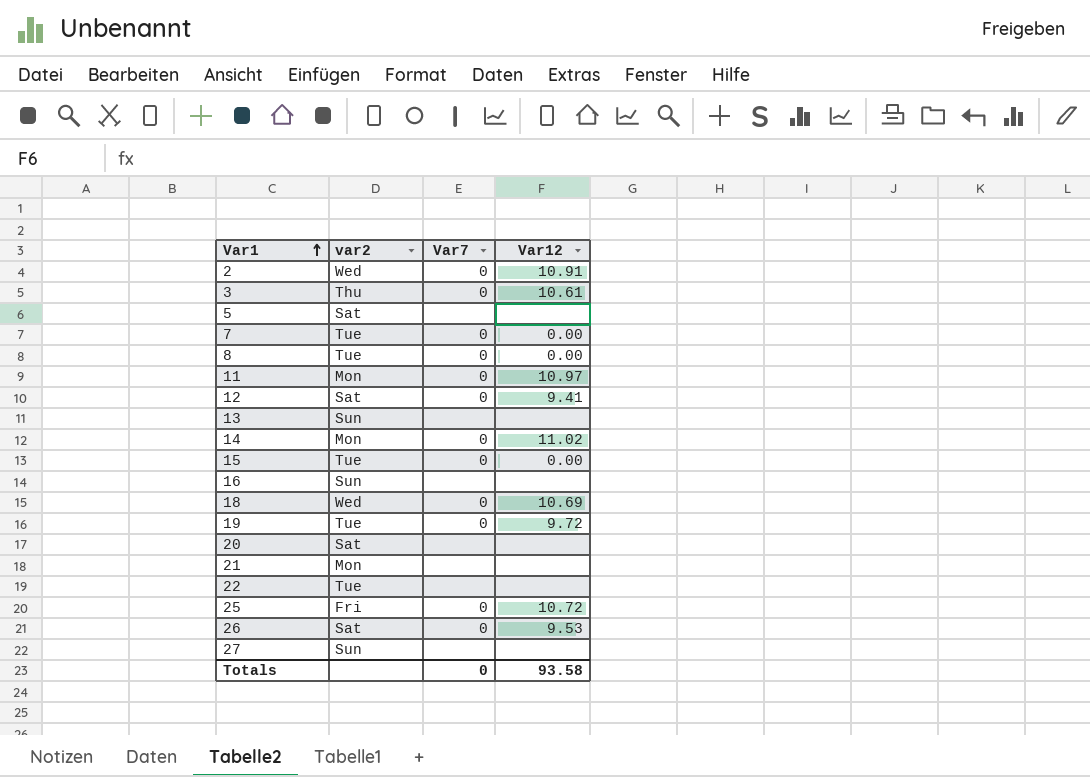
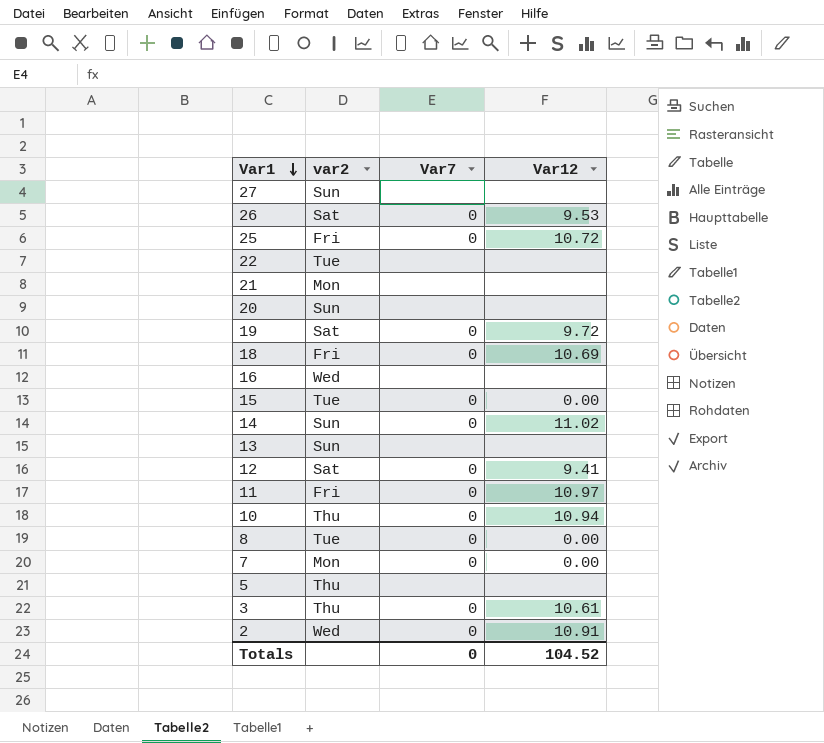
row order: Var1 ascending -> Var1 descending
20 | var2: Sat -> Sun
19 | var2: Tue -> Sat
18 | var2: Wed -> Fri
16 | var2: Sun -> Wed
14 | var2: Mon -> Sun
11 | var2: Mon -> Fri
row 10: none -> Thu | 0 | 10.94
7 | var2: Tue -> Mon
5 | var2: Sat -> Thu
Totals | Var12: 93.58 -> 104.52

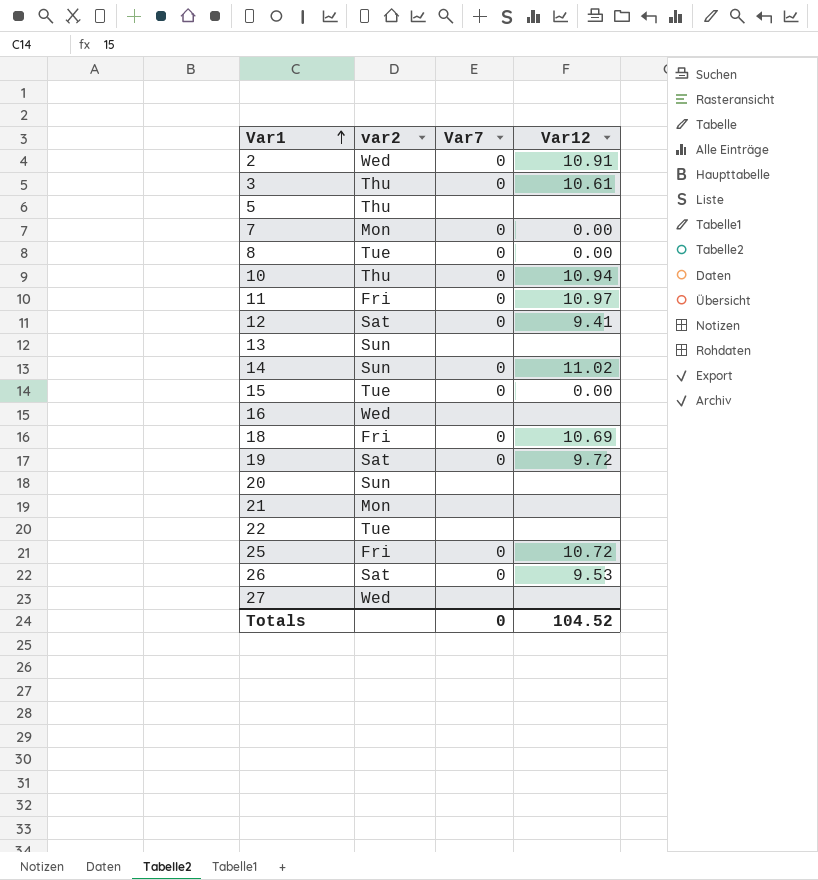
row order: Var1 descending -> Var1 ascending
27 | var2: Sun -> Wed

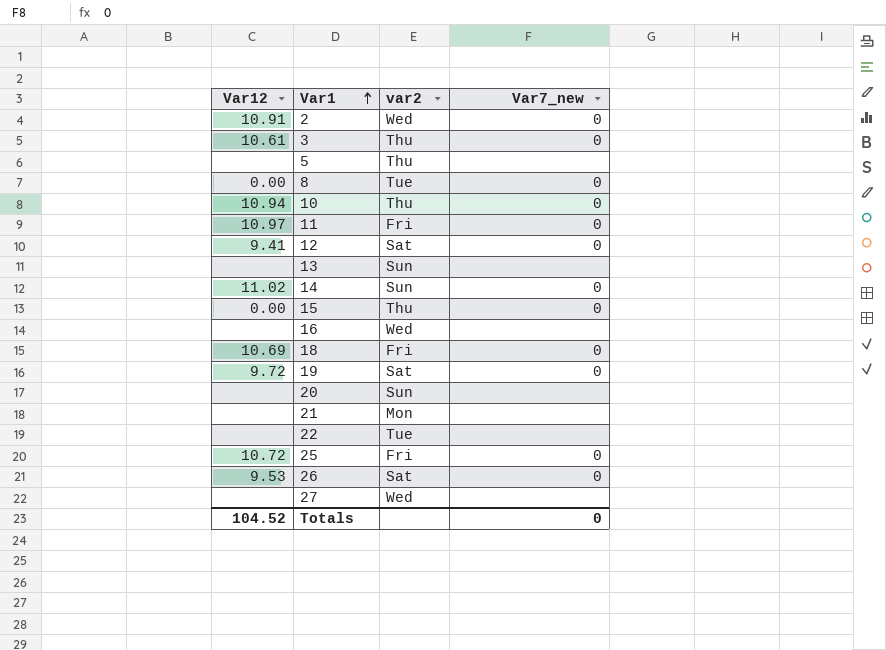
column Var12 | position: 4 -> 1
column name: Var7 -> Var7_new
row 7: Mon | 0 | 0.00 -> none
15 | var2: Tue -> Thu

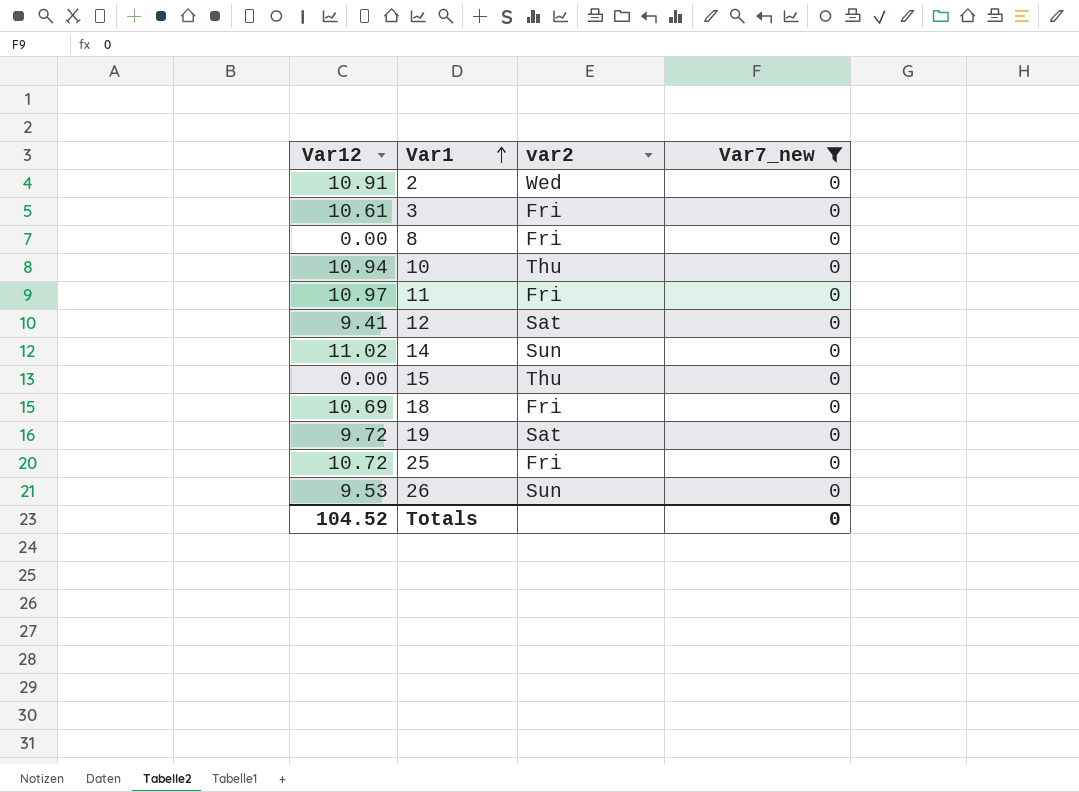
filter: none -> Var7_new = 0
3 | var2: Thu -> Fri
8 | var2: Tue -> Fri
26 | var2: Sat -> Sun

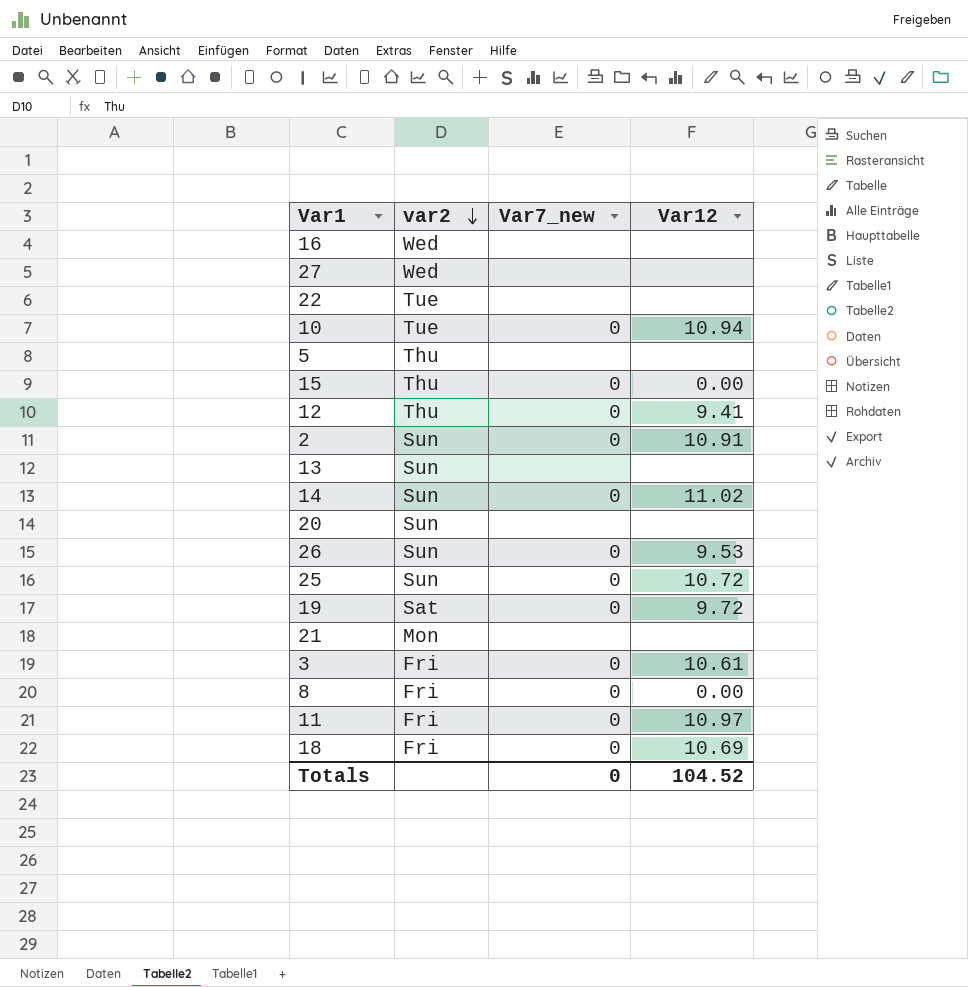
filter: Var7_new = 0 -> none
row order: Var1 ascending -> var2 descending
column Var12 | position: 1 -> 4
10 | var2: Thu -> Tue
12 | var2: Sat -> Thu
2 | var2: Wed -> Sun
25 | var2: Fri -> Sun

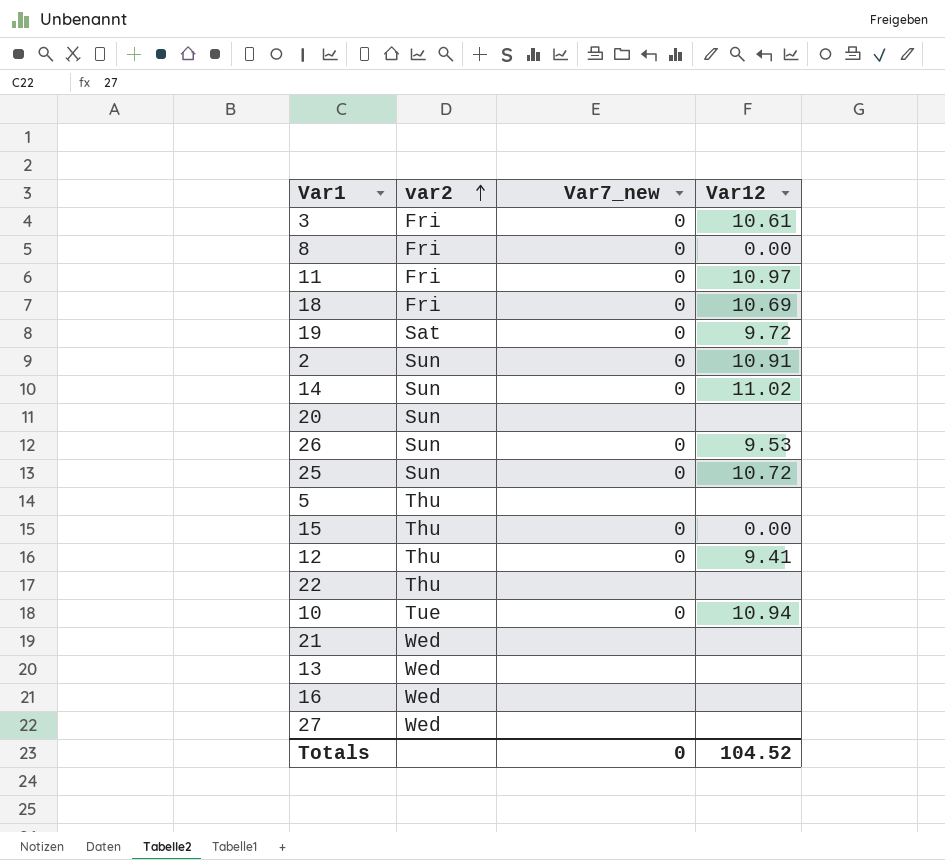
row order: var2 descending -> var2 ascending
22 | var2: Tue -> Thu
21 | var2: Mon -> Wed
13 | var2: Sun -> Wed

